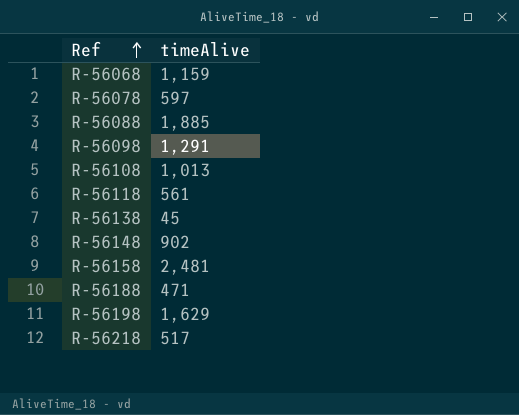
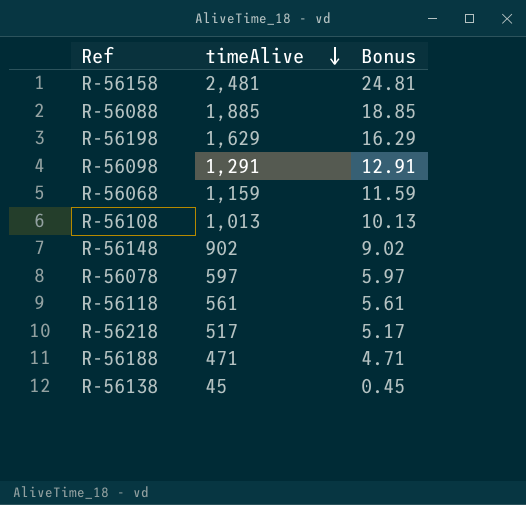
row order: Ref ascending -> timeAlive descending
column Bonus | formula: none -> [timeAlive] * 0.01

